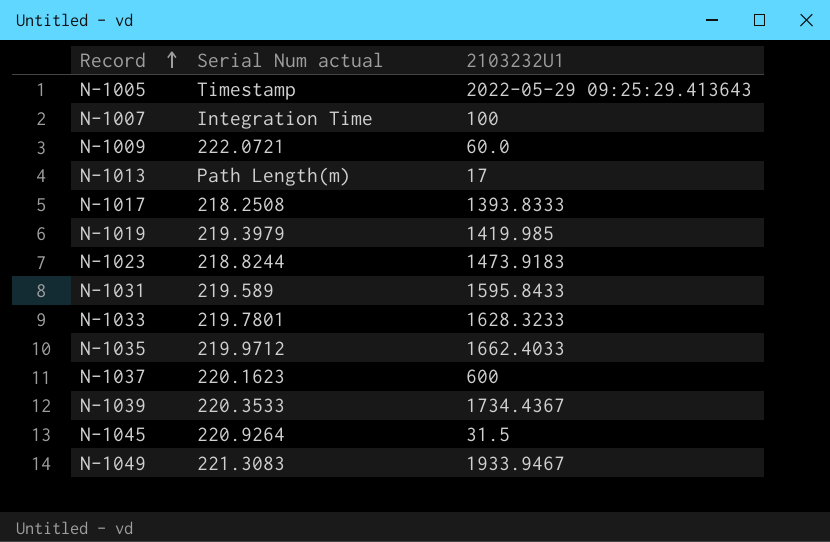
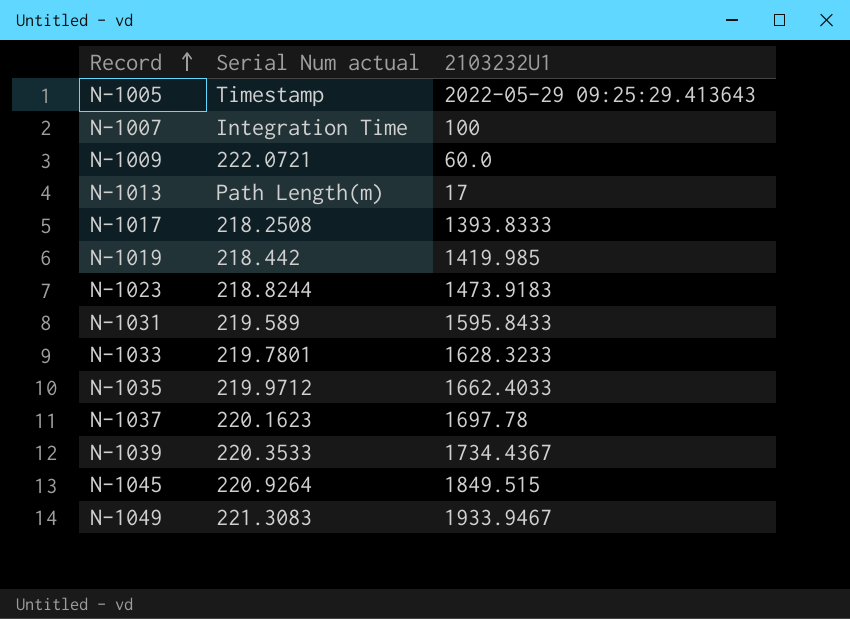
N-1019 | Serial Num actual: 219.3979 -> 218.442
N-1037 | 2103232U1: 600 -> 1697.78
N-1045 | 2103232U1: 31.5 -> 1849.515

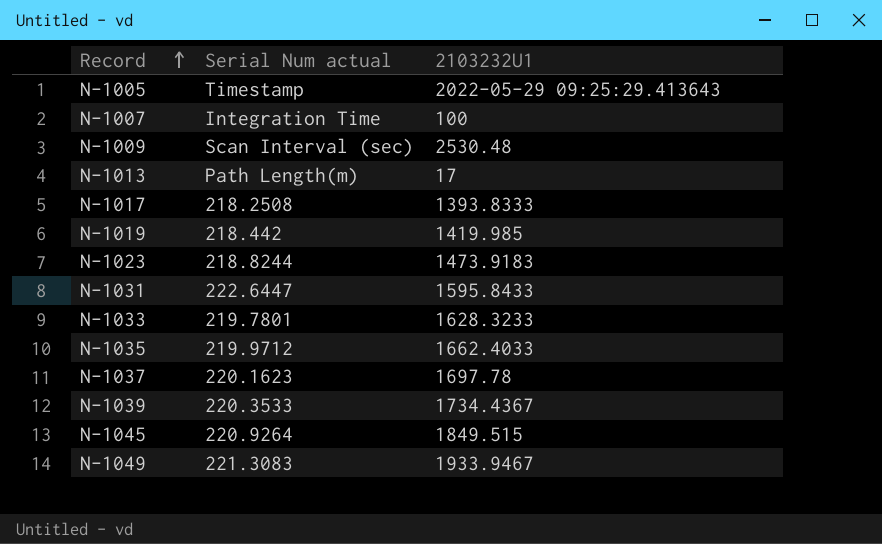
N-1009 | Serial Num actual: 222.0721 -> Scan Interval (sec)
N-1009 | 2103232U1: 60.0 -> 2530.48
N-1031 | Serial Num actual: 219.589 -> 222.6447

